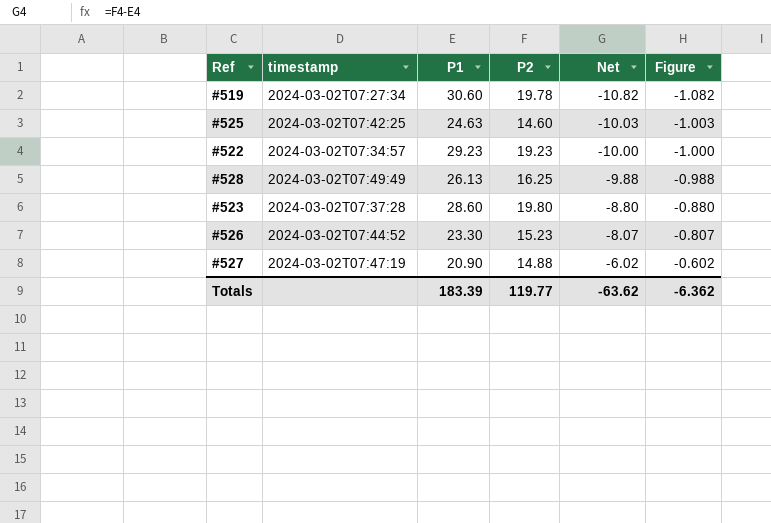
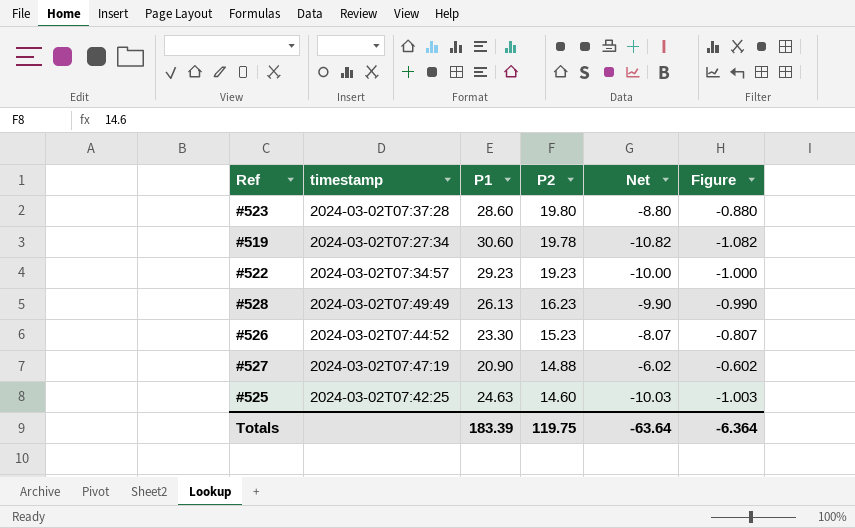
row order: Net ascending -> P2 descending
#528 | P2: 16.25 -> 16.23
#528 | Net: -9.88 -> -9.90
#528 | Figure: -0.988 -> -0.990
Totals | P2: 119.77 -> 119.75
Totals | Net: -63.62 -> -63.64
Totals | Figure: -6.362 -> -6.364

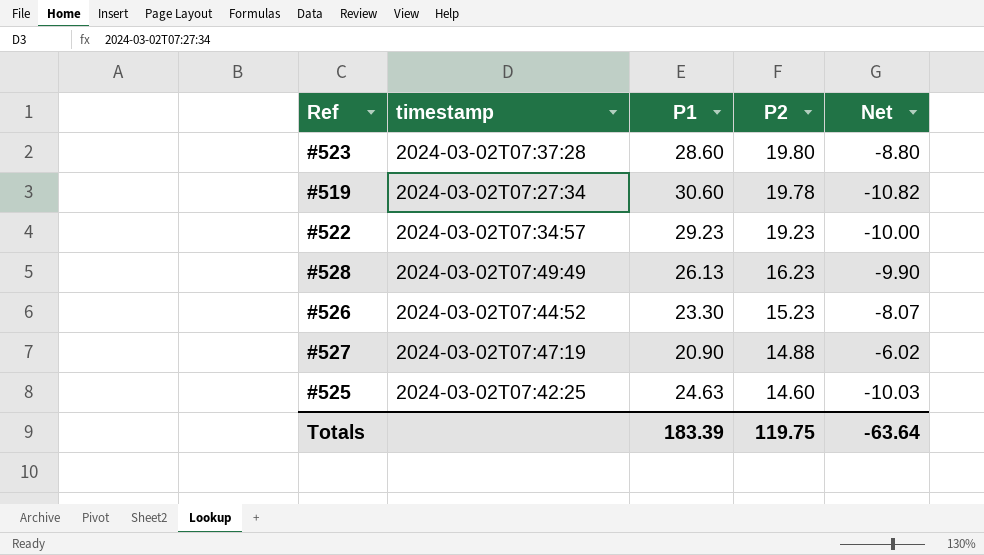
column Figure | formula: [Net] * 0.1 -> none

